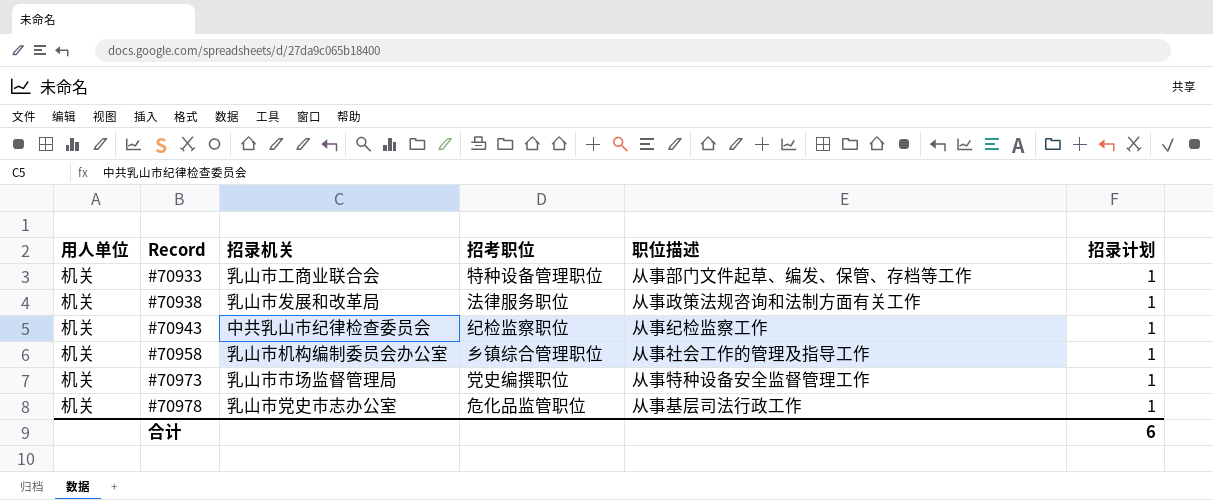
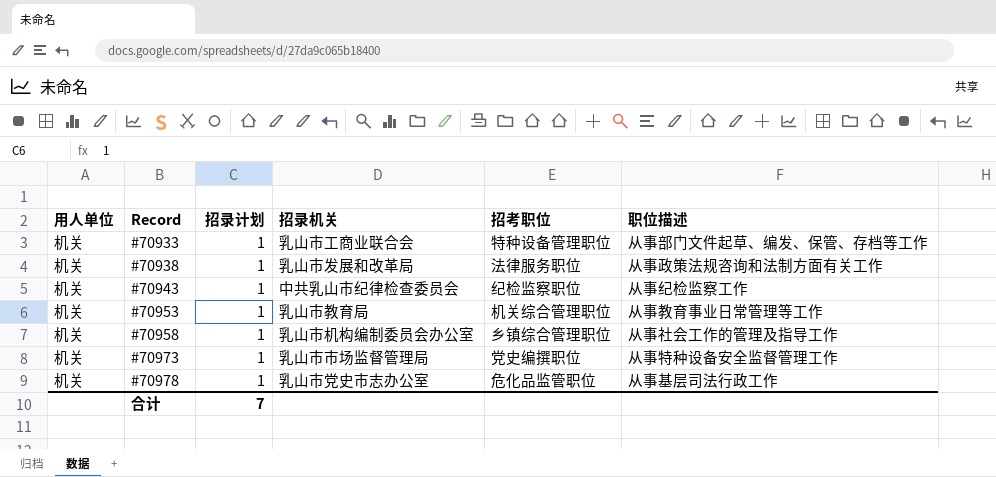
column 招录计划 | position: 6 -> 3
row #70953: none -> 机关 | 1 | 乳山市教育局 | 机关综合管理职位 | 从事教育事业日常管理等工作
合计 | 招录计划: 6 -> 7

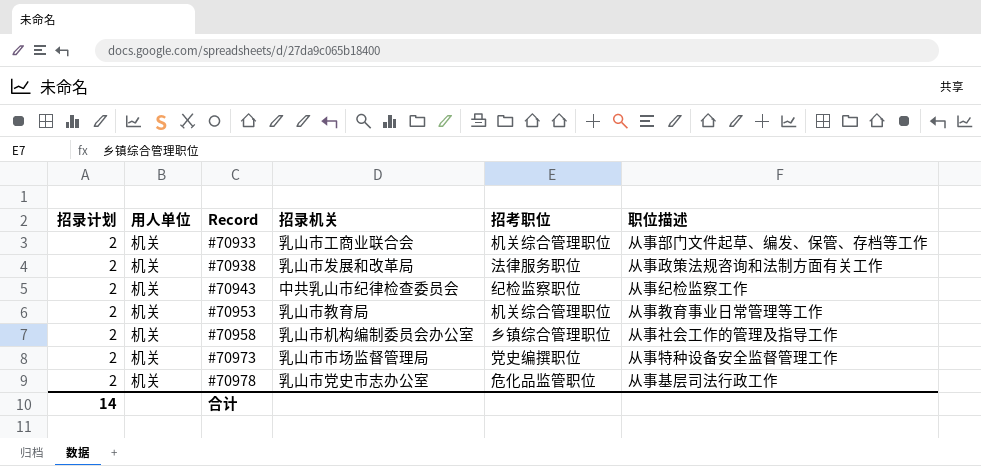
column 招录计划 | position: 3 -> 1
#70933 | 招录计划: 1 -> 2
#70933 | 招考职位: 特种设备管理职位 -> 机关综合管理职位
#70938 | 招录计划: 1 -> 2
#70943 | 招录计划: 1 -> 2
#70953 | 招录计划: 1 -> 2
#70958 | 招录计划: 1 -> 2
#70973 | 招录计划: 1 -> 2
#70978 | 招录计划: 1 -> 2
合计 | 招录计划: 7 -> 14

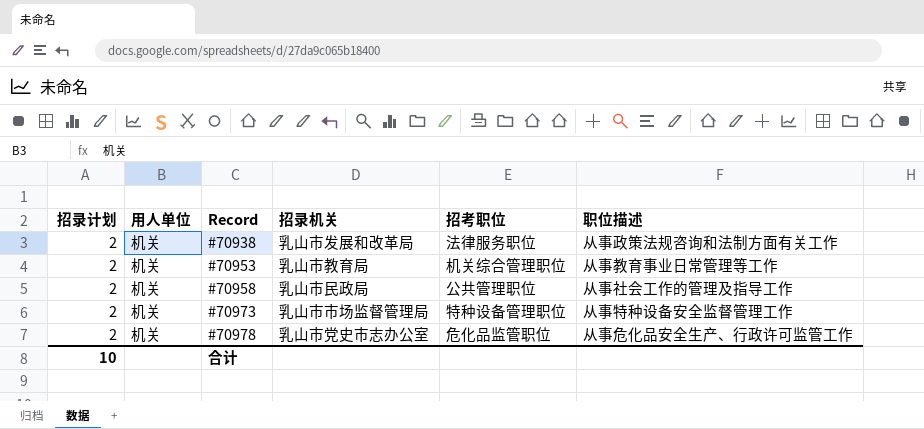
row #70933: 2 | 机关 | 乳山市工商业联合会 | 机关综合管理职位 | 从事部门文件起草、编发、保管、存档等工作 -> none
row #70943: 2 | 机关 | 中共乳山市纪律检查委员会 | 纪检监察职位 | 从事纪检监察工作 -> none
#70958 | 招录机关: 乳山市机构编制委员会办公室 -> 乳山市民政局
#70958 | 招考职位: 乡镇综合管理职位 -> 公共管理职位
#70973 | 招考职位: 党史编撰职位 -> 特种设备管理职位
#70978 | 职位描述: 从事基层司法行政工作 -> 从事危化品安全生产、行政许可监管工作
合计 | 招录计划: 14 -> 10

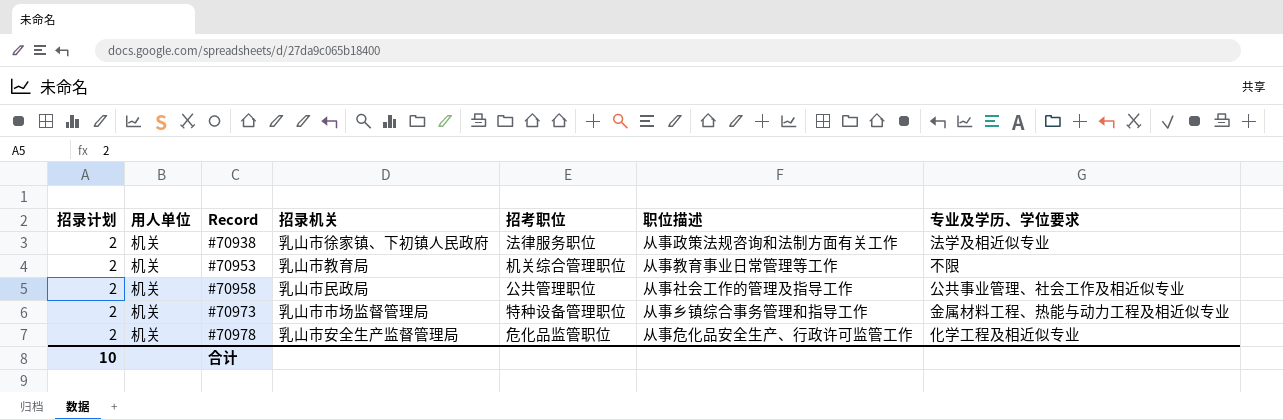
column 专业及学历、学位要求 | position: none -> 7
#70938 | 招录机关: 乳山市发展和改革局 -> 乳山市徐家镇、下初镇人民政府
#70973 | 职位描述: 从事特种设备安全监督管理工作 -> 从事乡镇综合事务管理和指导工作
#70978 | 招录机关: 乳山市党史市志办公室 -> 乳山市安全生产监督管理局

